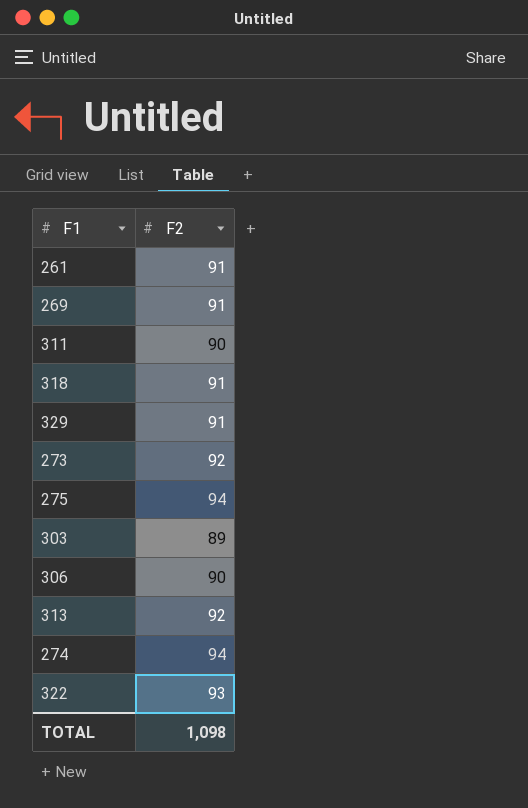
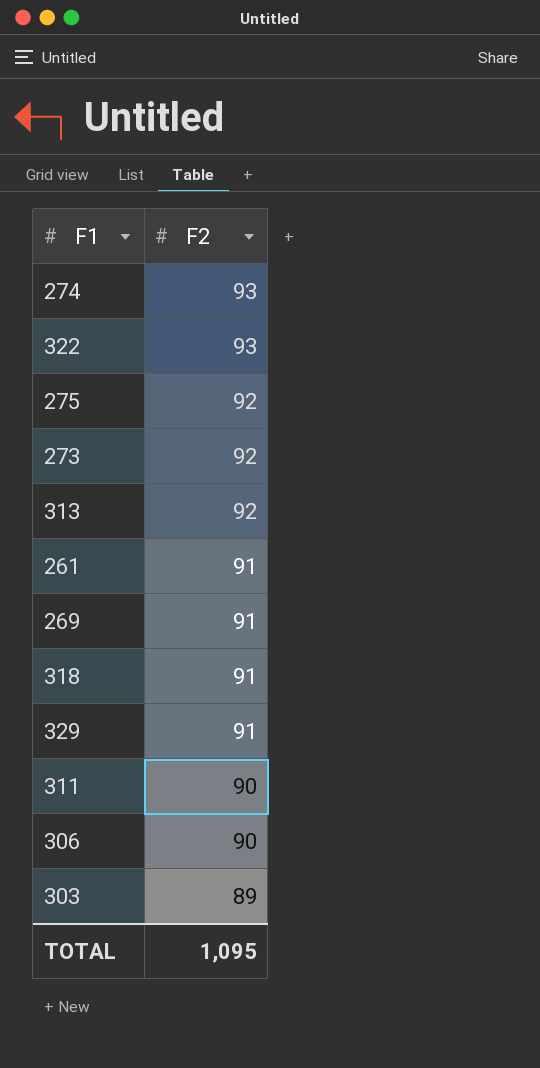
row order: none -> F2 descending
274 | F2: 94 -> 93
275 | F2: 94 -> 92
TOTAL | F2: 1,098 -> 1,095

